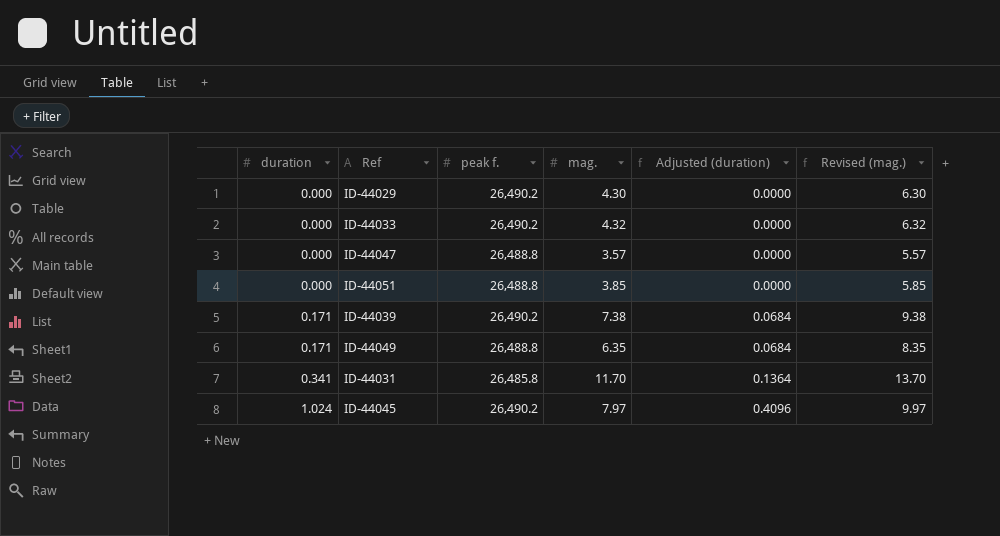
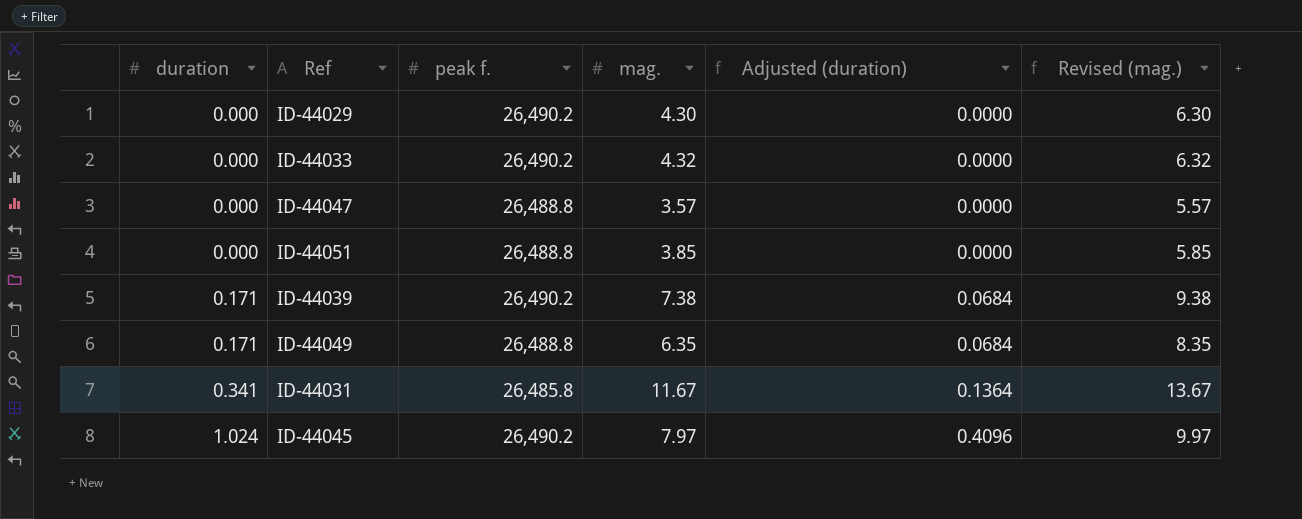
ID-44031 | mag.: 11.70 -> 11.67
ID-44031 | Revised (mag.): 13.70 -> 13.67

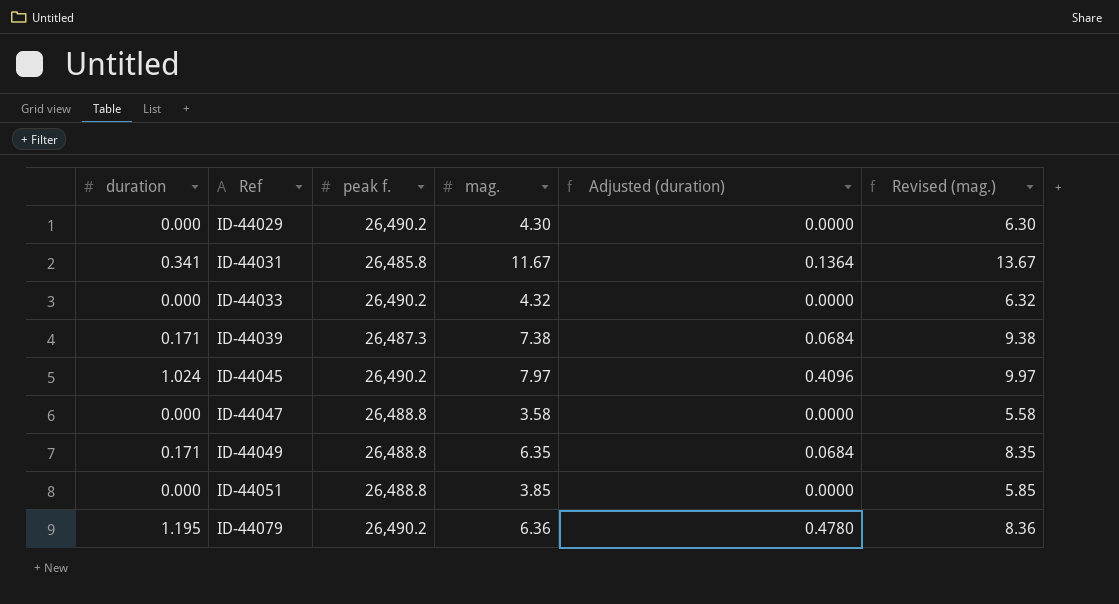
row order: duration ascending -> Ref ascending
ID-44039 | peak f.: 26,490.2 -> 26,487.3
ID-44047 | mag.: 3.57 -> 3.58
ID-44047 | Revised (mag.): 5.57 -> 5.58
row ID-44079: none -> 1.195 | 26,490.2 | 6.36 | 0.4780 | 8.36

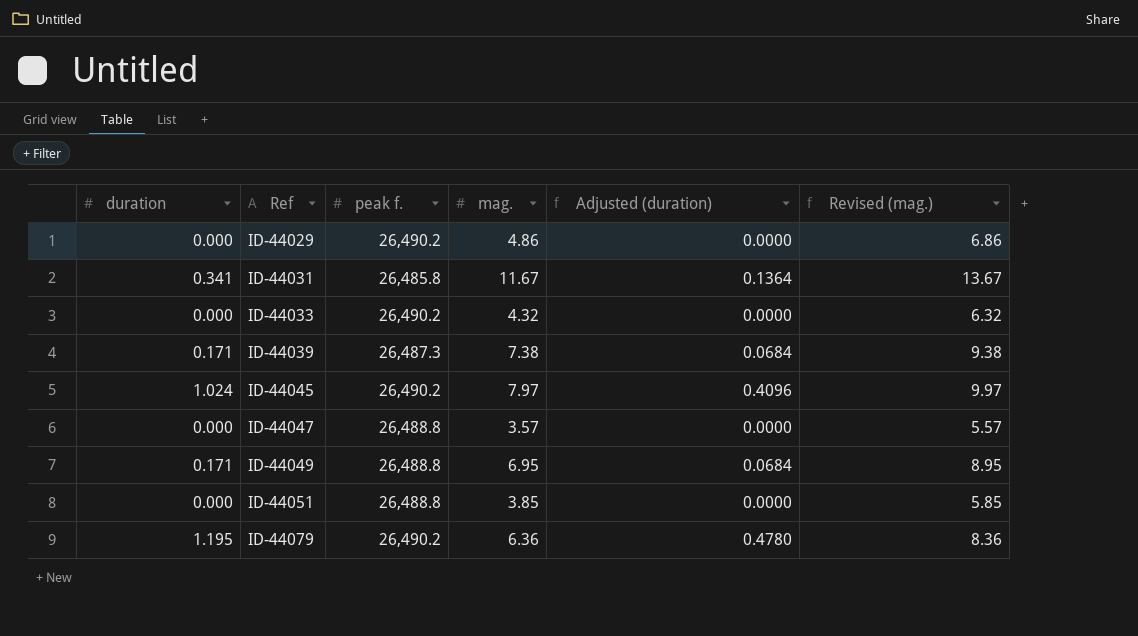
ID-44029 | mag.: 4.30 -> 4.86
ID-44029 | Revised (mag.): 6.30 -> 6.86
ID-44047 | mag.: 3.58 -> 3.57
ID-44047 | Revised (mag.): 5.58 -> 5.57
ID-44049 | mag.: 6.35 -> 6.95
ID-44049 | Revised (mag.): 8.35 -> 8.95

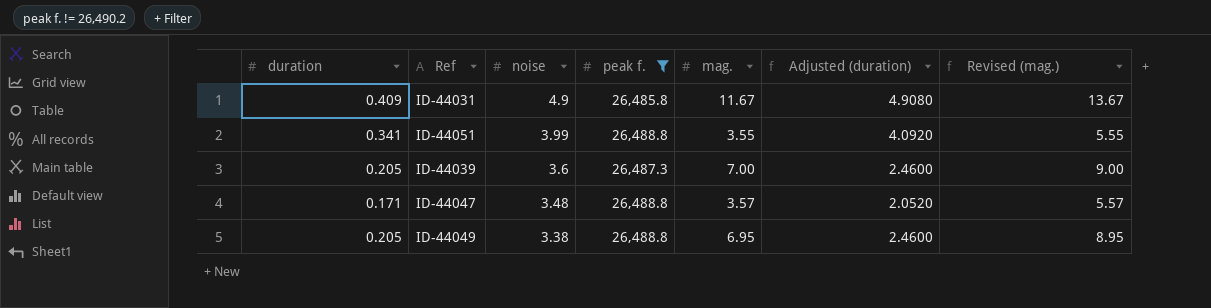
filter: none -> peak f. != 26,490.2
row order: Ref ascending -> noise descending
column noise | position: none -> 3
column Adjusted (duration) | formula: [duration] * 0.4 -> [duration] * 12
ID-44031 | duration: 0.341 -> 0.409
ID-44051 | duration: 0.000 -> 0.341
ID-44051 | mag.: 3.85 -> 3.55
ID-44051 | Revised (mag.): 5.85 -> 5.55
ID-44039 | duration: 0.171 -> 0.205
ID-44039 | mag.: 7.38 -> 7.00
ID-44039 | Revised (mag.): 9.38 -> 9.00
ID-44047 | duration: 0.000 -> 0.171
ID-44049 | duration: 0.171 -> 0.205

